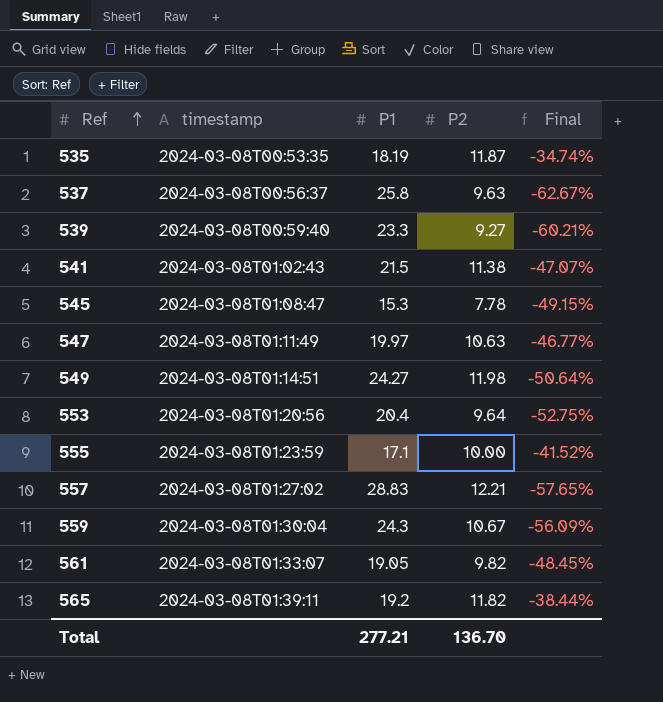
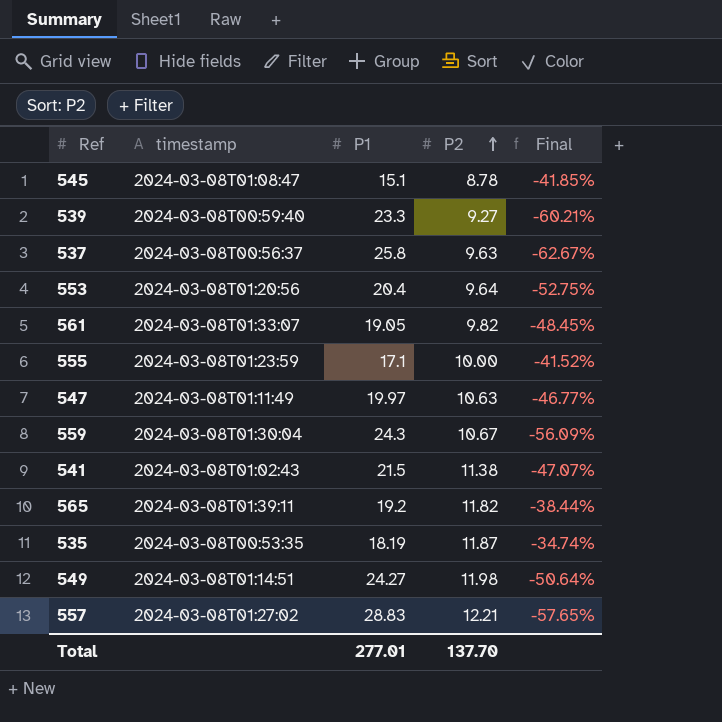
row order: Ref ascending -> P2 ascending
545 | P1: 15.3 -> 15.1
545 | P2: 7.78 -> 8.78
545 | Final: -49.15% -> -41.85%
Total | P1: 277.21 -> 277.01
Total | P2: 136.70 -> 137.70

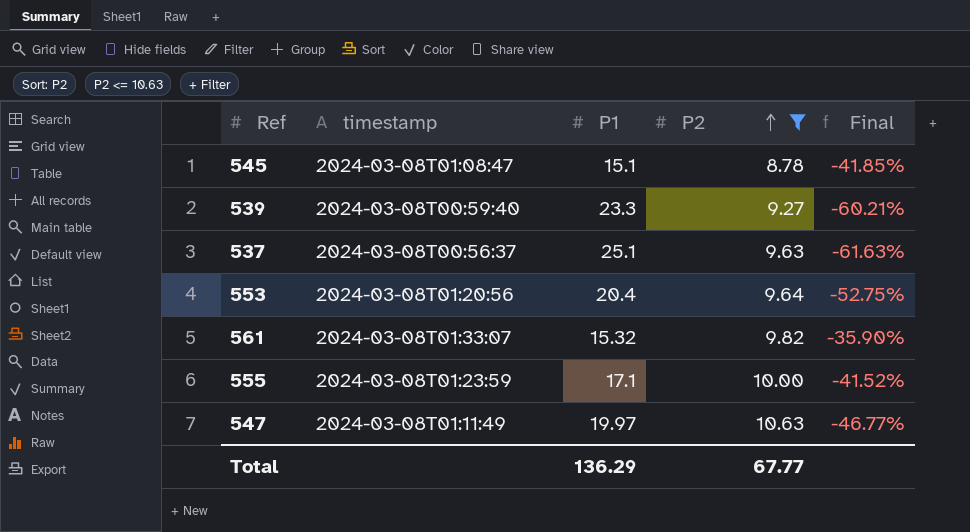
filter: none -> P2 <= 10.63
537 | P1: 25.8 -> 25.1
537 | Final: -62.67% -> -61.63%
561 | P1: 19.05 -> 15.32
561 | Final: -48.45% -> -35.90%
Total | P1: 277.01 -> 136.29
Total | P2: 137.70 -> 67.77

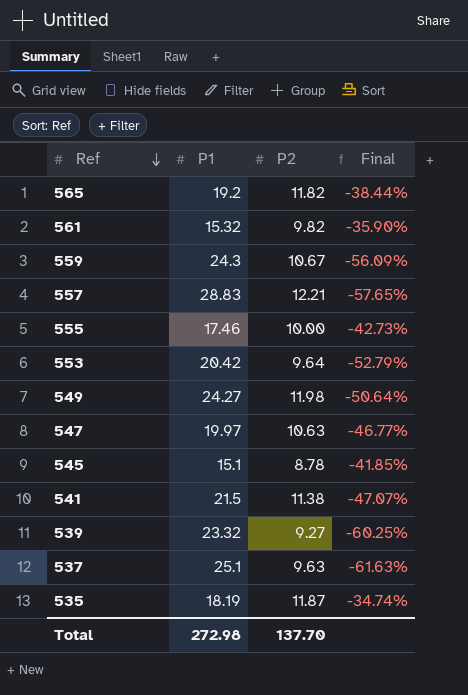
filter: P2 <= 10.63 -> none
row order: P2 ascending -> Ref descending
column timestamp | position: 2 -> none
555 | P1: 17.1 -> 17.46
555 | Final: -41.52% -> -42.73%
553 | P1: 20.4 -> 20.42
553 | Final: -52.75% -> -52.79%
539 | P1: 23.3 -> 23.32
539 | Final: -60.21% -> -60.25%
Total | P1: 136.29 -> 272.98
Total | P2: 67.77 -> 137.70

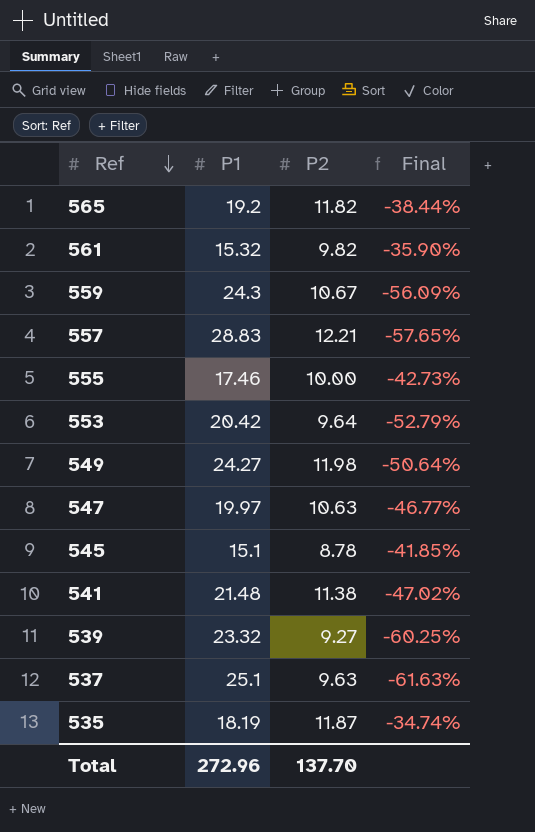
541 | P1: 21.5 -> 21.48
541 | Final: -47.07% -> -47.02%
Total | P1: 272.98 -> 272.96

